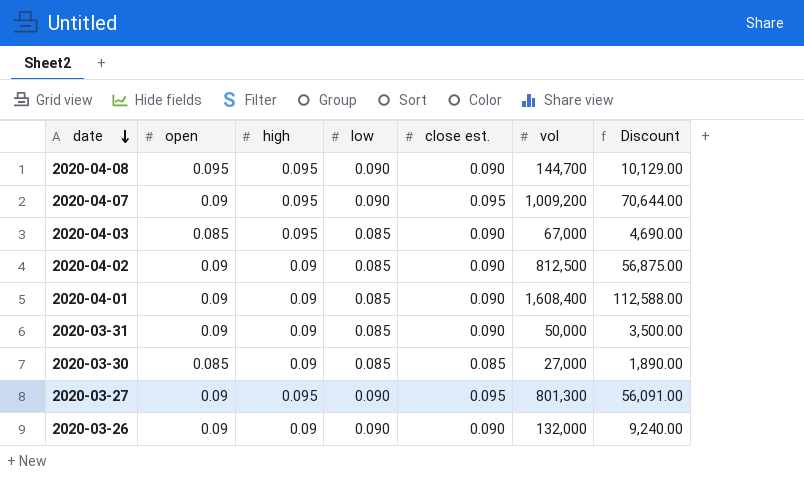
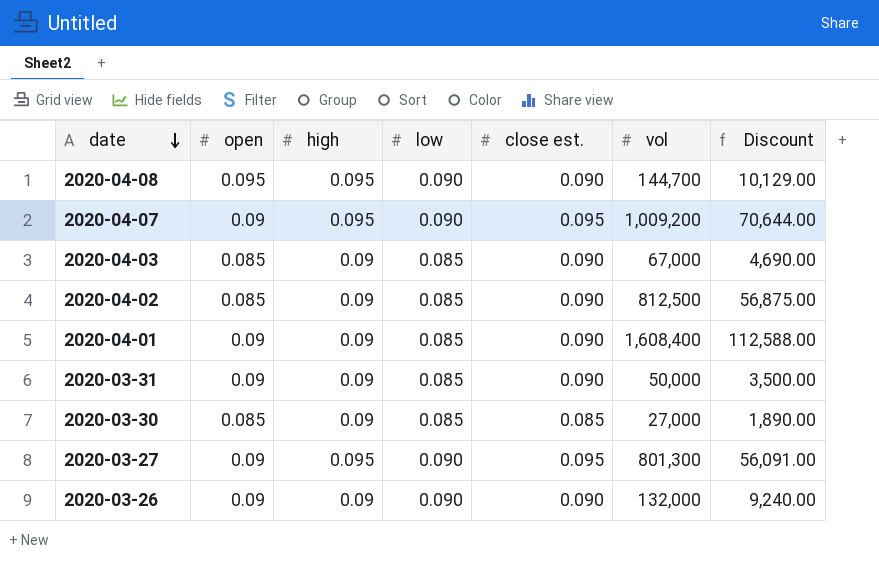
2020-04-03 | high: 0.095 -> 0.09
2020-04-02 | open: 0.09 -> 0.085

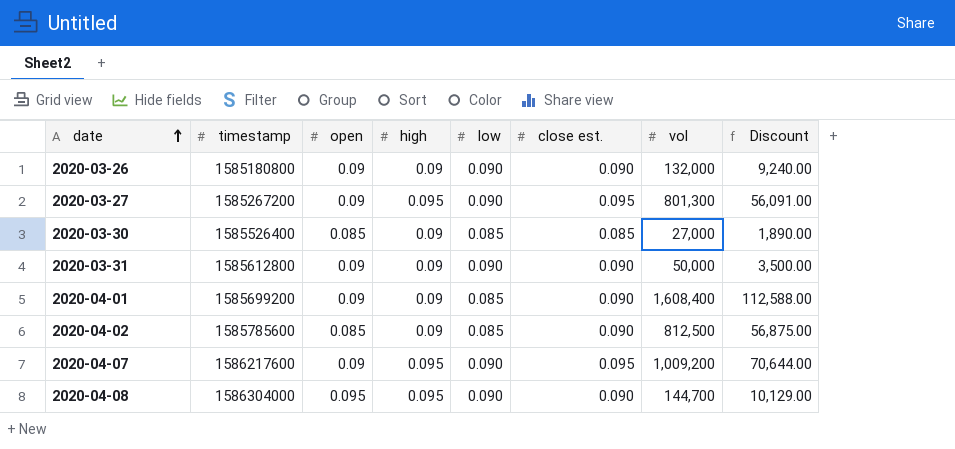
row order: date descending -> date ascending
column timestamp | position: none -> 2
row 2020-04-03: 0.085 | 0.09 | 0.085 | 0.090 | 67,000 | 4,690.00 -> none
2020-03-31 | low: 0.085 -> 0.090

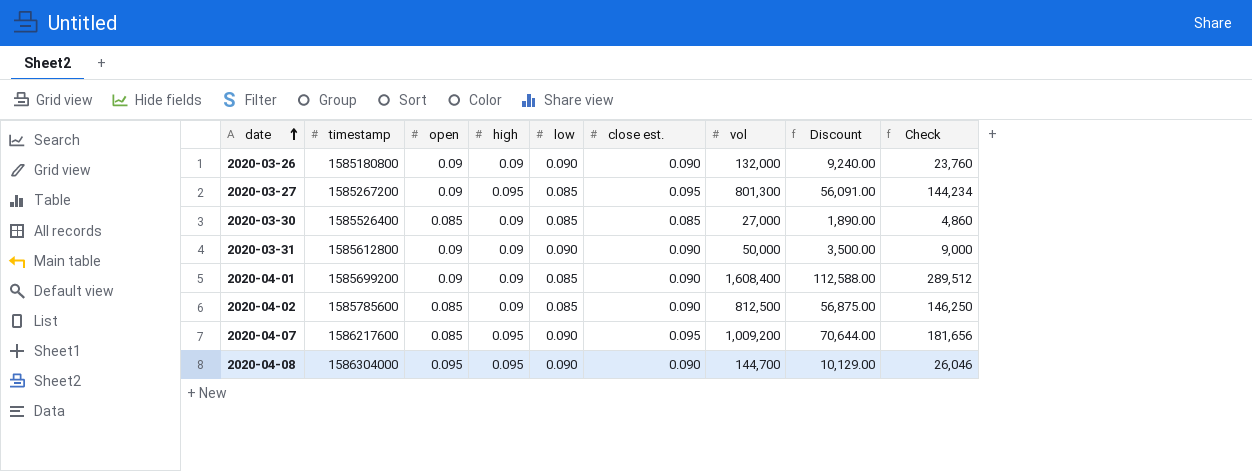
column Check | formula: none -> [vol] * 0.18
2020-03-27 | low: 0.090 -> 0.085
2020-04-07 | open: 0.09 -> 0.085

